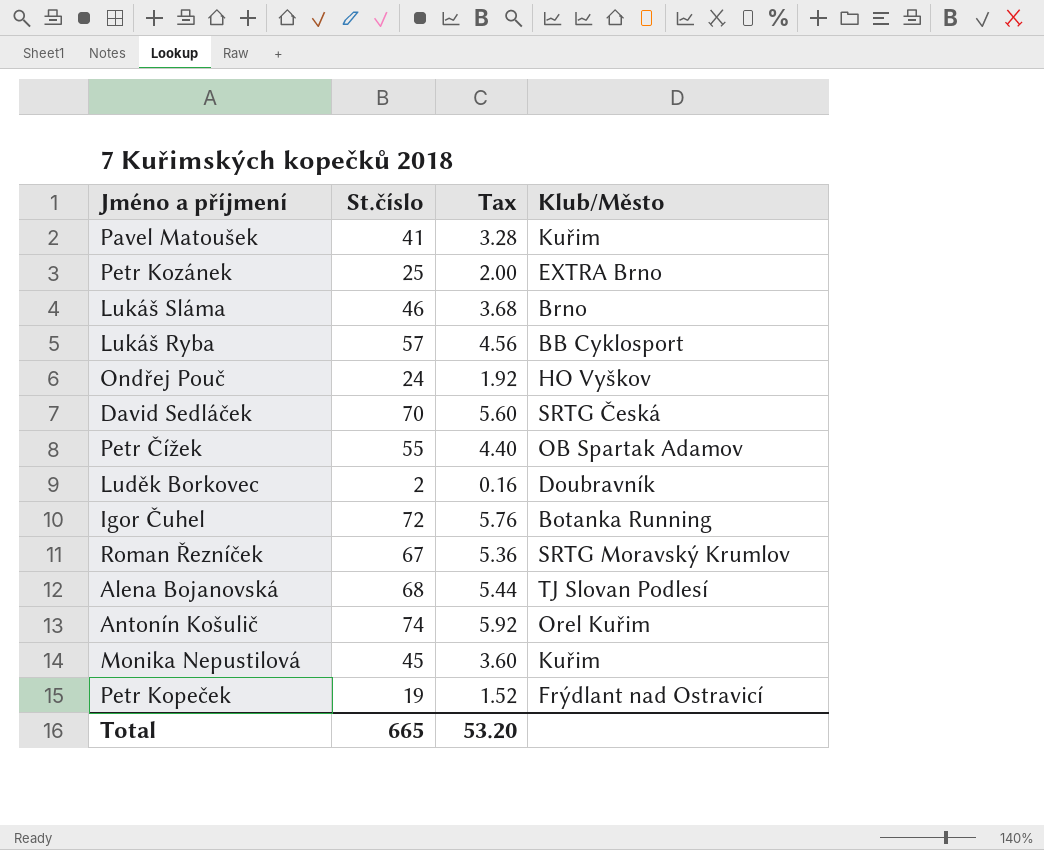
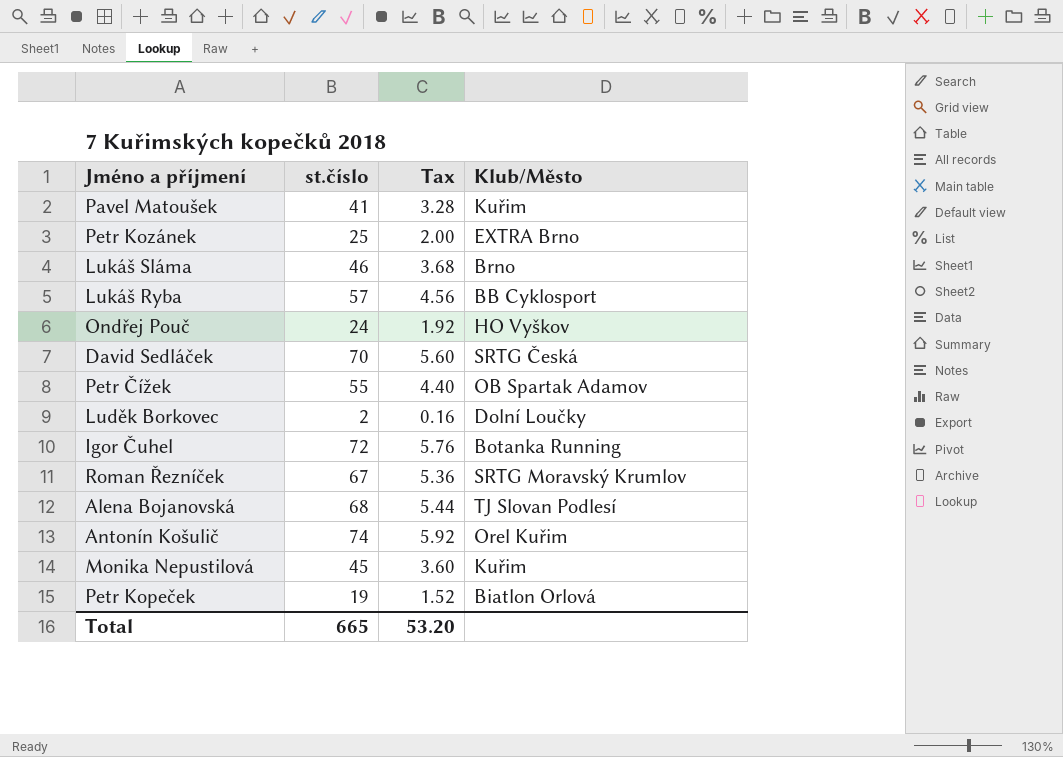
column name: St.číslo -> st.číslo
Luděk Borkovec | Klub/Město: Doubravník -> Dolní Loučky
Petr Kopeček | Klub/Město: Frýdlant nad Ostravicí -> Biatlon Orlová

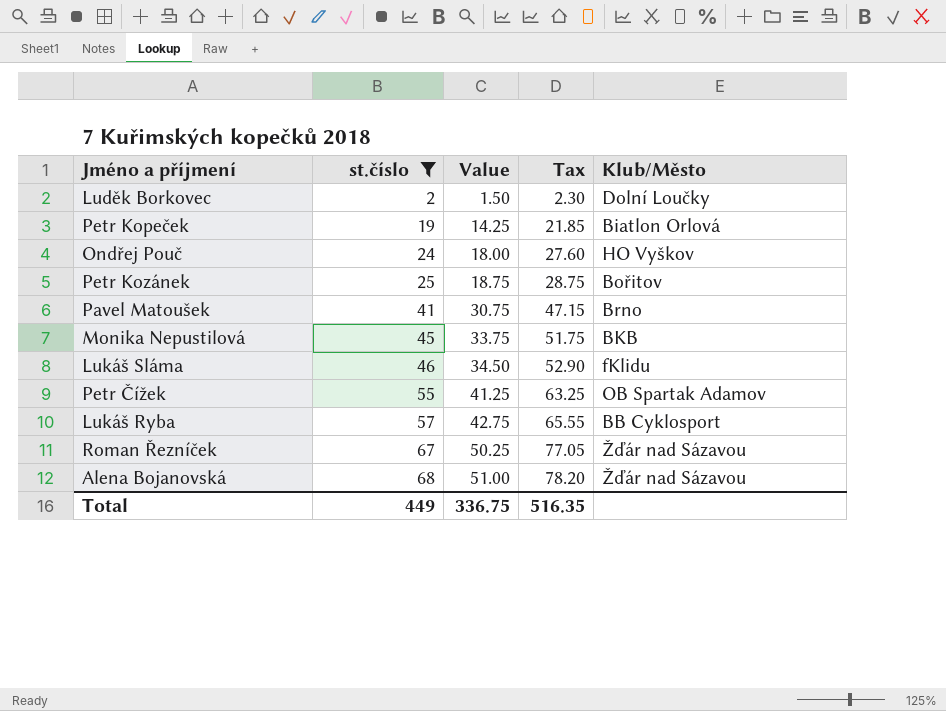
filter: none -> st.číslo <= 68
row order: none -> st.číslo ascending
column Value | formula: none -> [st.číslo] * 0.75
column Tax | formula: [st.číslo] * 0.08 -> [st.číslo] * 1.15
Petr Kozánek | Klub/Město: EXTRA Brno -> Bořitov
Pavel Matoušek | Klub/Město: Kuřim -> Brno
Monika Nepustilová | Klub/Město: Kuřim -> BKB
Lukáš Sláma | Klub/Město: Brno -> fKlidu
Roman Řezníček | Klub/Město: SRTG Moravský Krumlov -> Žďár nad Sázavou
Alena Bojanovská | Klub/Město: TJ Slovan Podlesí -> Žďár nad Sázavou
Total | st.číslo: 665 -> 449
Total | Tax: 53.20 -> 516.35

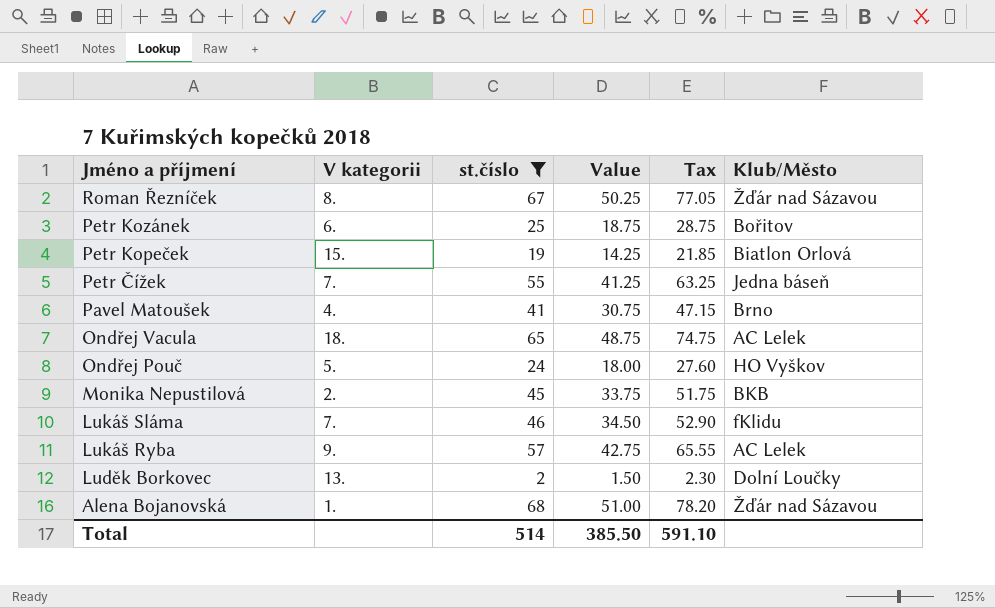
row order: st.číslo ascending -> Jméno a příjmení descending
column V kategorii | position: none -> 2
Petr Čížek | Klub/Město: OB Spartak Adamov -> Jedna báseň
row Ondřej Vacula: none -> 18. | 65 | 48.75 | 74.75 | AC Lelek
Lukáš Ryba | Klub/Město: BB Cyklosport -> AC Lelek
Total | st.číslo: 449 -> 514
Total | Value: 336.75 -> 385.50
Total | Tax: 516.35 -> 591.10

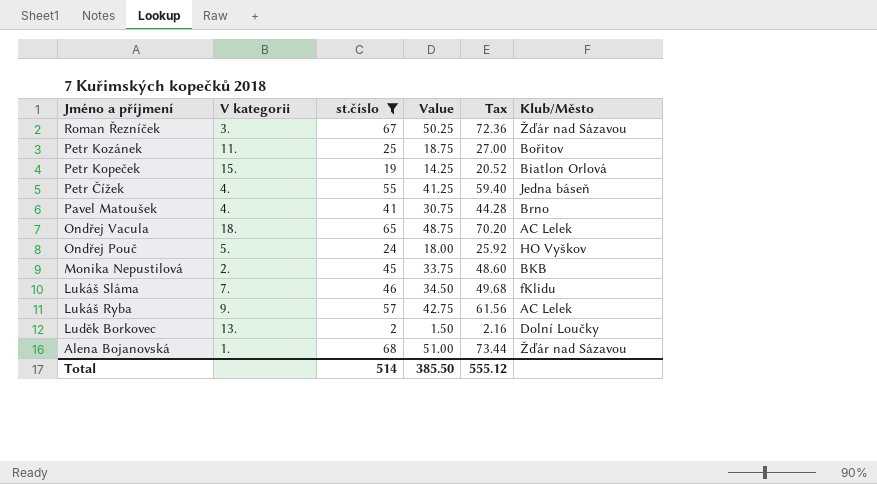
column Tax | formula: [st.číslo] * 1.15 -> [st.číslo] * 1.08
Roman Řezníček | V kategorii: 8. -> 3.
Petr Kozánek | V kategorii: 6. -> 11.
Petr Čížek | V kategorii: 7. -> 4.
Total | Tax: 591.10 -> 555.12

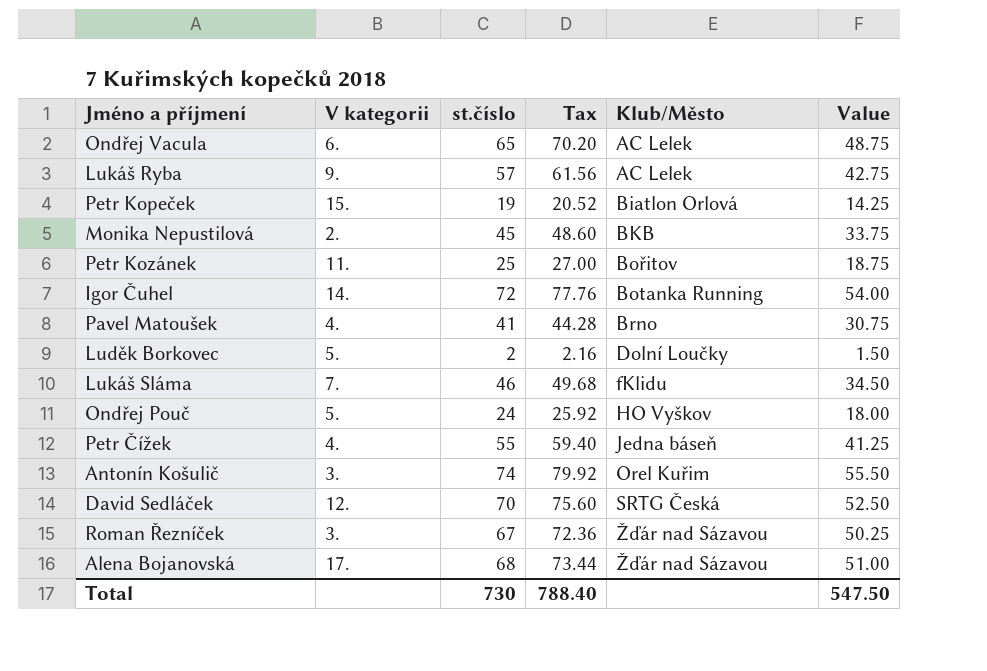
filter: st.číslo <= 68 -> none
row order: Jméno a příjmení descending -> Klub/Město ascending
column Value | position: 4 -> 6
Ondřej Vacula | V kategorii: 18. -> 6.
Luděk Borkovec | V kategorii: 13. -> 5.
Alena Bojanovská | V kategorii: 1. -> 17.
Total | st.číslo: 514 -> 730
Total | Tax: 555.12 -> 788.40
Total | Value: 385.50 -> 547.50

